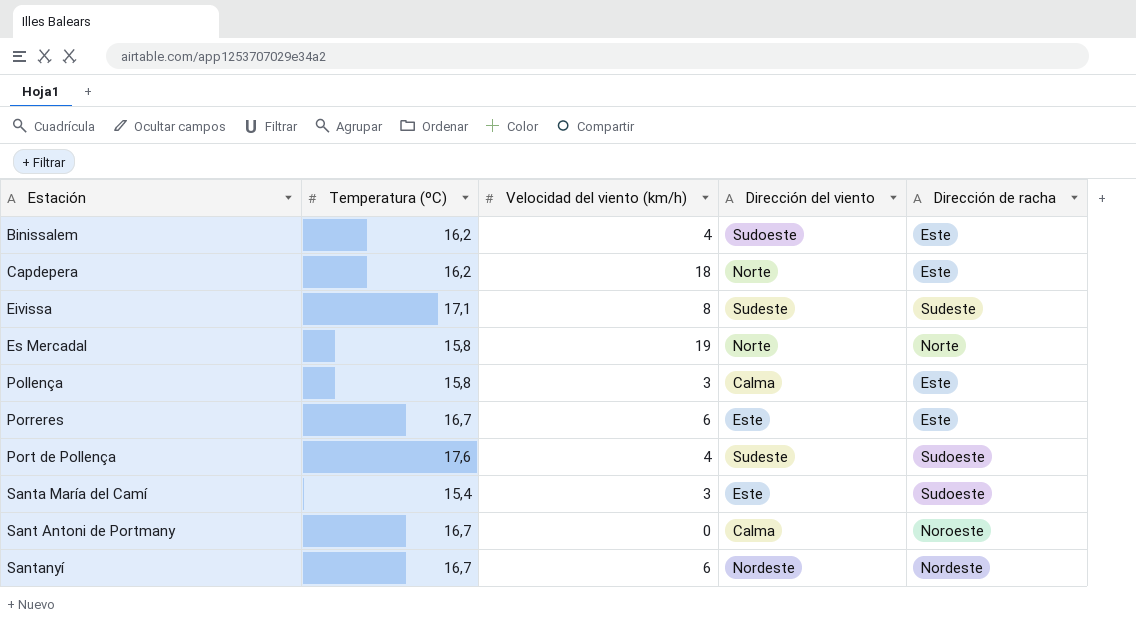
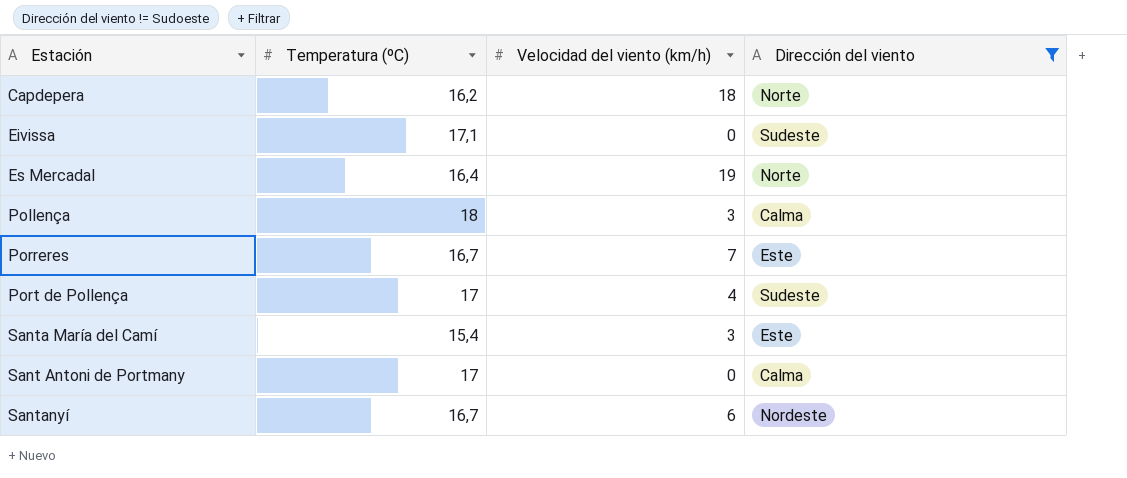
filter: none -> Dirección del viento != Sudoeste
column Dirección de racha | position: 5 -> none
Eivissa | Velocidad del viento (km/h): 8 -> 0
Es Mercadal | Temperatura (ºC): 15,8 -> 16,4
Pollença | Temperatura (ºC): 15,8 -> 18
Porreres | Velocidad del viento (km/h): 6 -> 7
Port de Pollença | Temperatura (ºC): 17,6 -> 17
Sant Antoni de Portmany | Temperatura (ºC): 16,7 -> 17

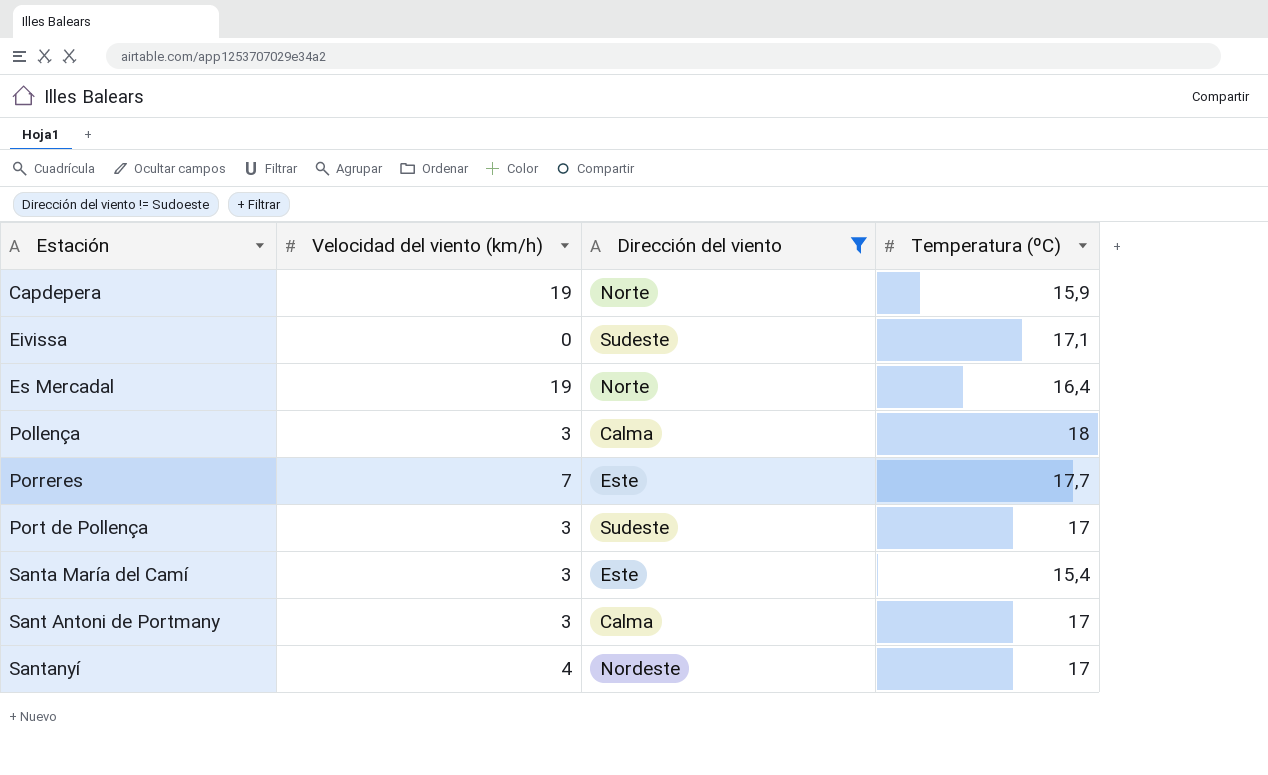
column Temperatura (ºC) | position: 2 -> 4
Capdepera | Velocidad del viento (km/h): 18 -> 19
Capdepera | Temperatura (ºC): 16,2 -> 15,9
Porreres | Temperatura (ºC): 16,7 -> 17,7
Port de Pollença | Velocidad del viento (km/h): 4 -> 3
Sant Antoni de Portmany | Velocidad del viento (km/h): 0 -> 3
Santanyí | Velocidad del viento (km/h): 6 -> 4
Santanyí | Temperatura (ºC): 16,7 -> 17

